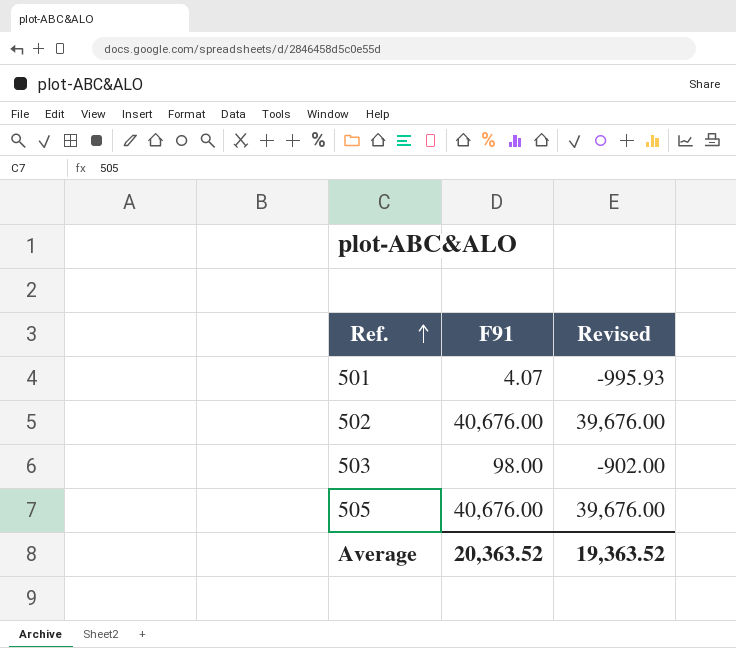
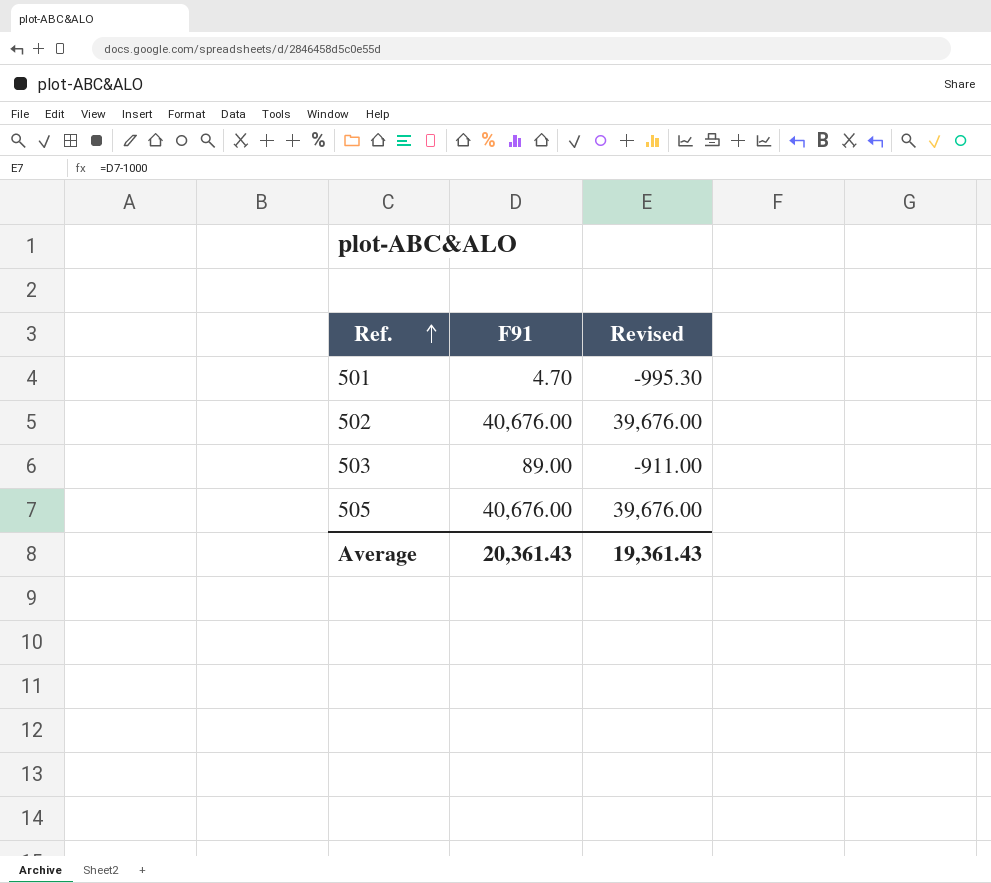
501 | F91: 4.07 -> 4.70
501 | Revised: -995.93 -> -995.30
503 | F91: 98.00 -> 89.00
503 | Revised: -902.00 -> -911.00
Average | F91: 20,363.52 -> 20,361.43
Average | Revised: 19,363.52 -> 19,361.43

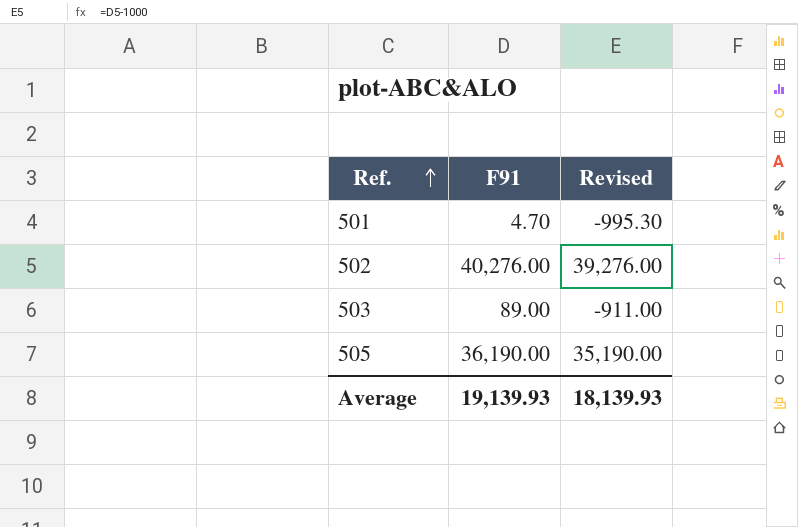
502 | F91: 40,676.00 -> 40,276.00
502 | Revised: 39,676.00 -> 39,276.00
505 | F91: 40,676.00 -> 36,190.00
505 | Revised: 39,676.00 -> 35,190.00
Average | F91: 20,361.43 -> 19,139.93
Average | Revised: 19,361.43 -> 18,139.93

